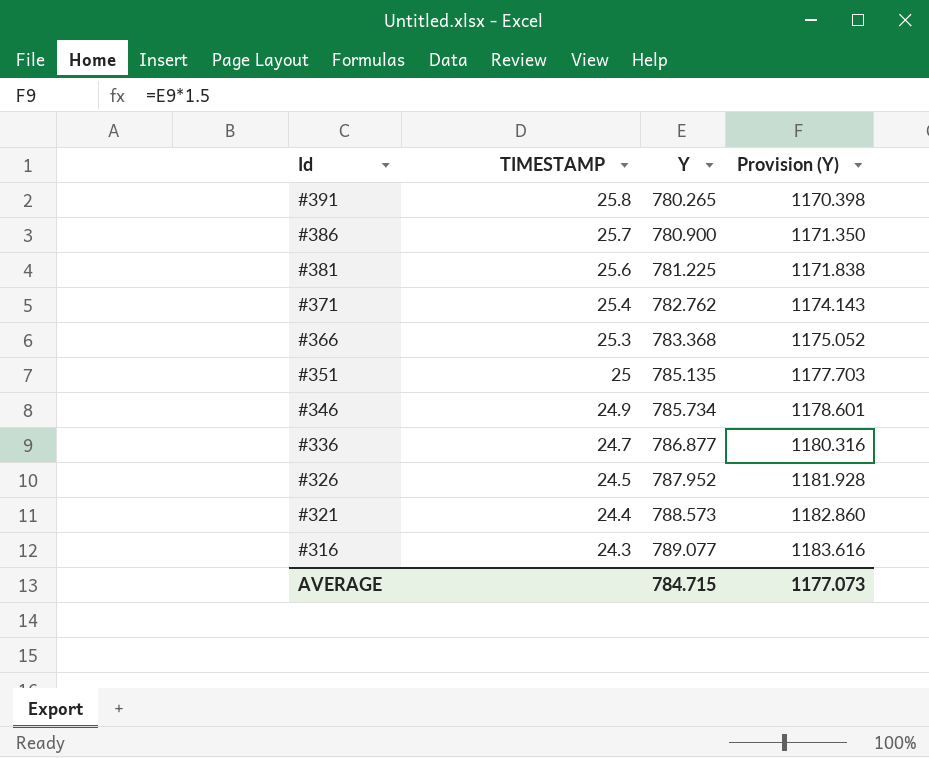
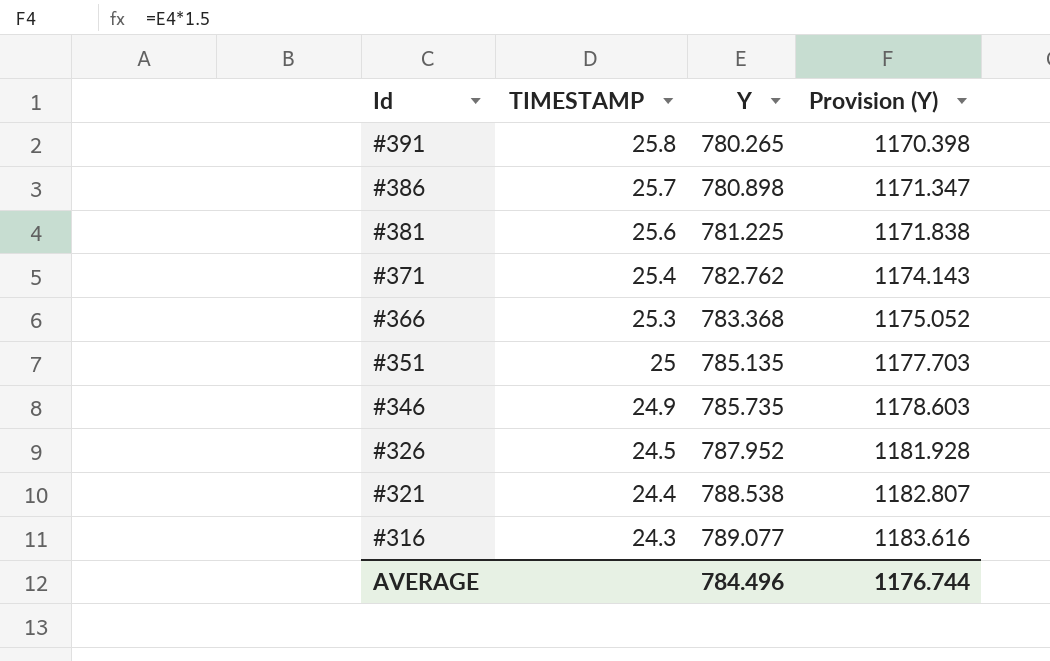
row #336: 24.7 | 786.877 | 1180.316 -> none
#386 | Y: 780.900 -> 780.898
#386 | Provision (Y): 1171.350 -> 1171.347
#346 | Y: 785.734 -> 785.735
#346 | Provision (Y): 1178.601 -> 1178.603
#321 | Y: 788.573 -> 788.538
#321 | Provision (Y): 1182.860 -> 1182.807
AVERAGE | Y: 784.715 -> 784.496
AVERAGE | Provision (Y): 1177.073 -> 1176.744

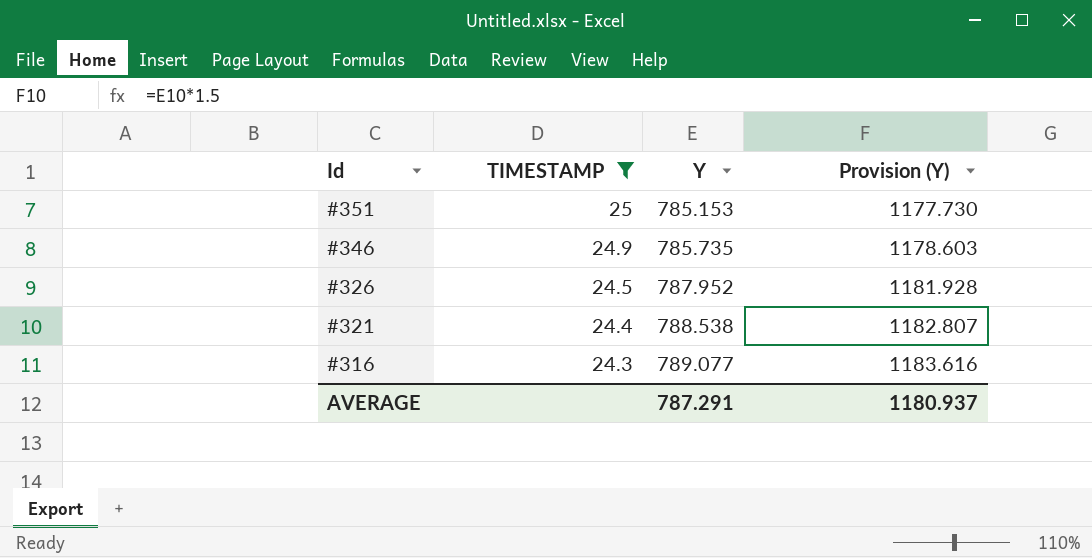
filter: none -> TIMESTAMP <= 25
#351 | Y: 785.135 -> 785.153
#351 | Provision (Y): 1177.703 -> 1177.730
AVERAGE | Y: 784.496 -> 787.291
AVERAGE | Provision (Y): 1176.744 -> 1180.937

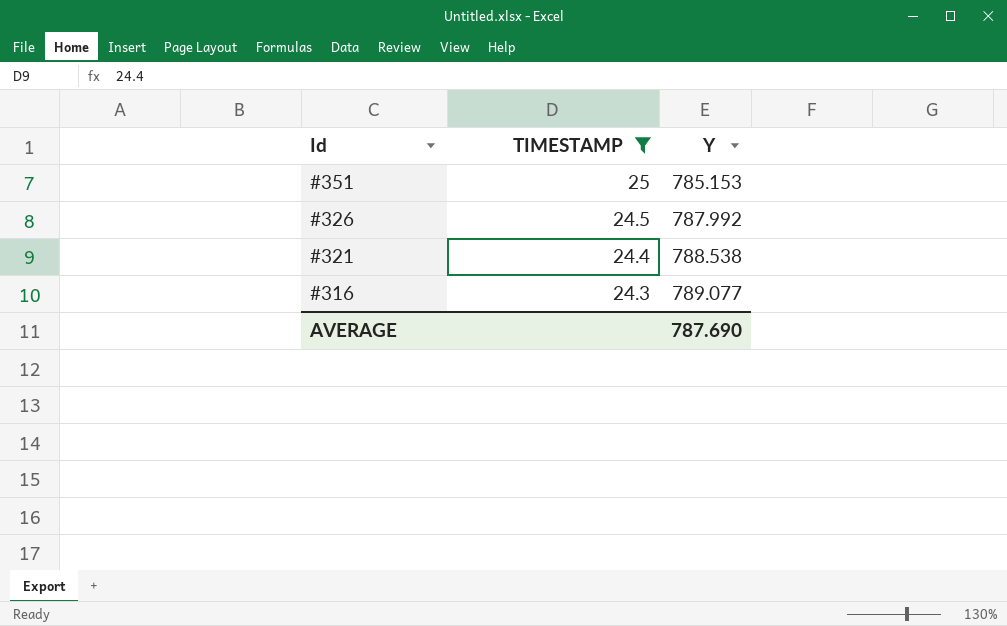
column Provision (Y) | formula: [Y] * 1.5 -> none
row #346: 24.9 | 785.735 | 1178.603 -> none
#326 | Y: 787.952 -> 787.992
AVERAGE | Y: 787.291 -> 787.690

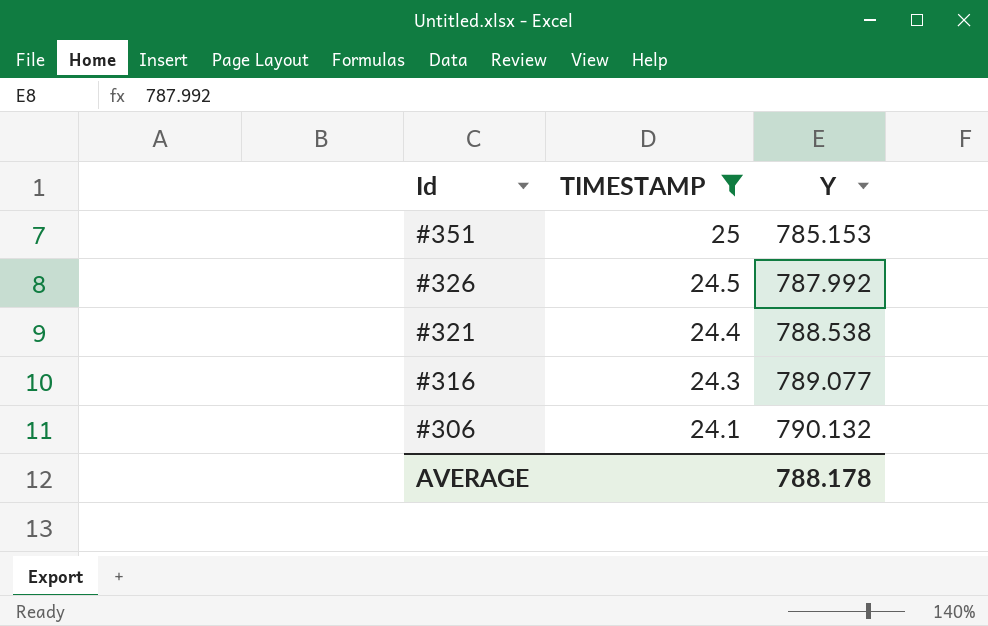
row #306: none -> 24.1 | 790.132
AVERAGE | Y: 787.690 -> 788.178

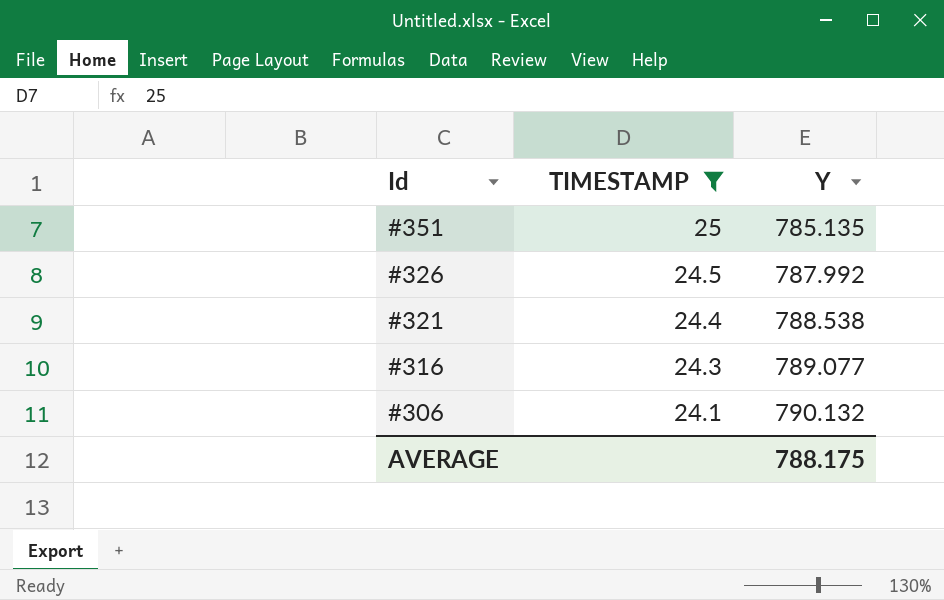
#351 | Y: 785.153 -> 785.135
AVERAGE | Y: 788.178 -> 788.175

